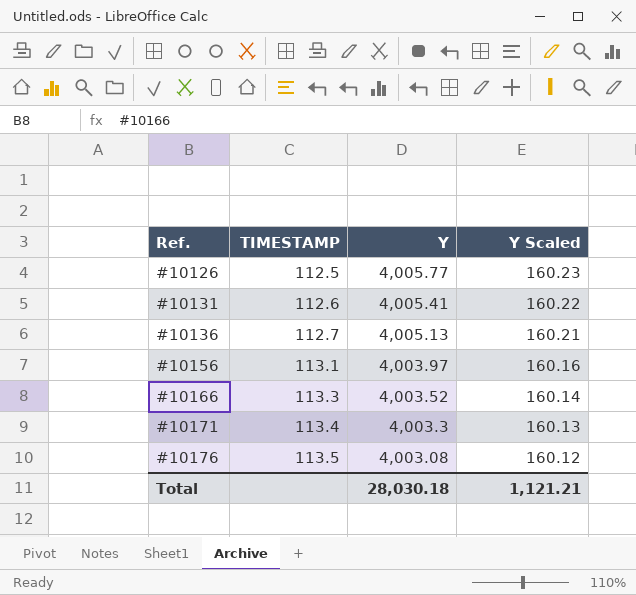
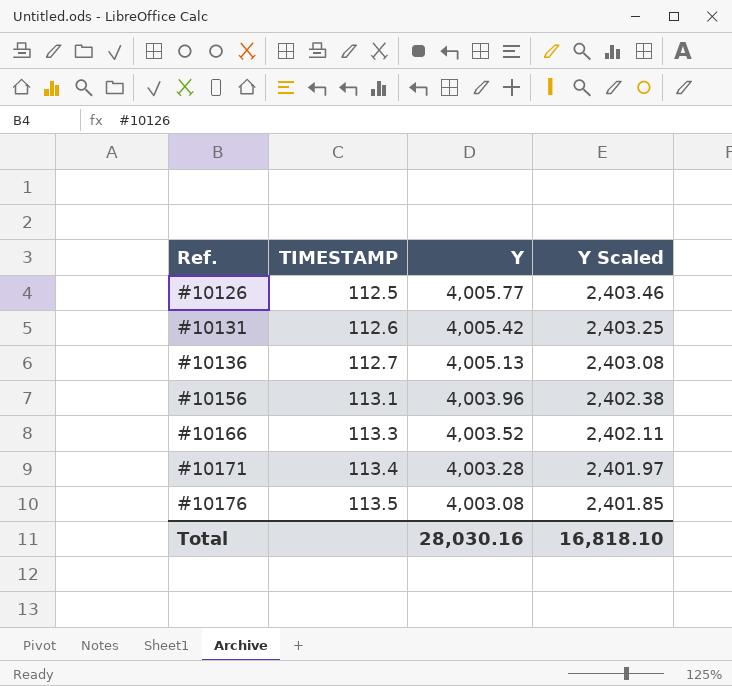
column Y Scaled | formula: [Y] * 0.04 -> [Y] * 0.6
#10131 | Y: 4,005.41 -> 4,005.42
#10156 | Y: 4,003.97 -> 4,003.96
#10171 | Y: 4,003.3 -> 4,003.28
Total | Y: 28,030.18 -> 28,030.16
Total | Y Scaled: 1,121.21 -> 16,818.10

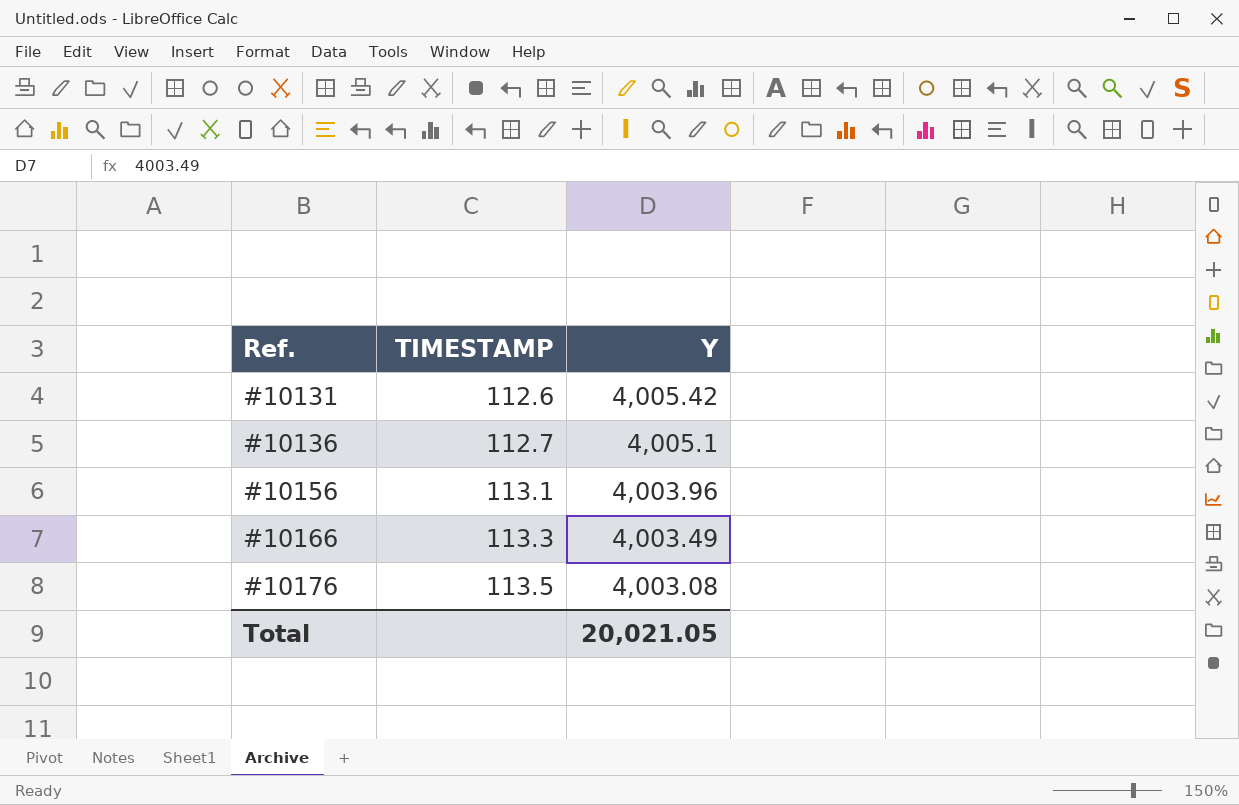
column Y Scaled | formula: [Y] * 0.6 -> none
row #10126: 112.5 | 4,005.77 | 2,403.46 -> none
row #10171: 113.4 | 4,003.28 | 2,401.97 -> none
#10136 | Y: 4,005.13 -> 4,005.1
#10166 | Y: 4,003.52 -> 4,003.49
Total | Y: 28,030.16 -> 20,021.05

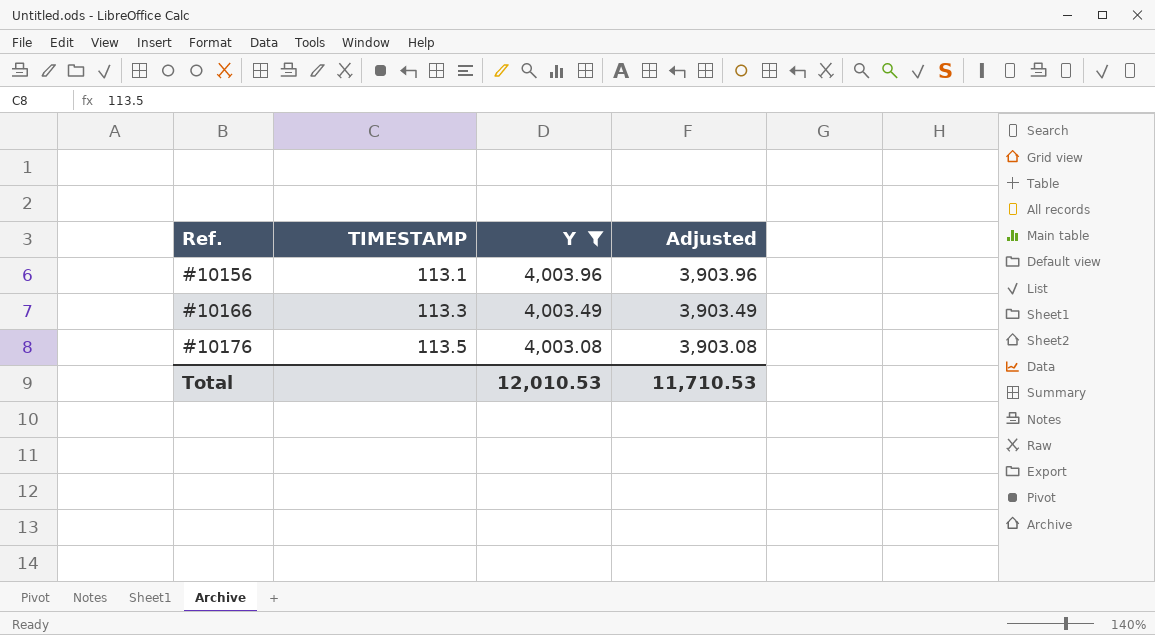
filter: none -> Y <= 4,003.96
column Adjusted | formula: none -> [Y] - 100
Total | Y: 20,021.05 -> 12,010.53

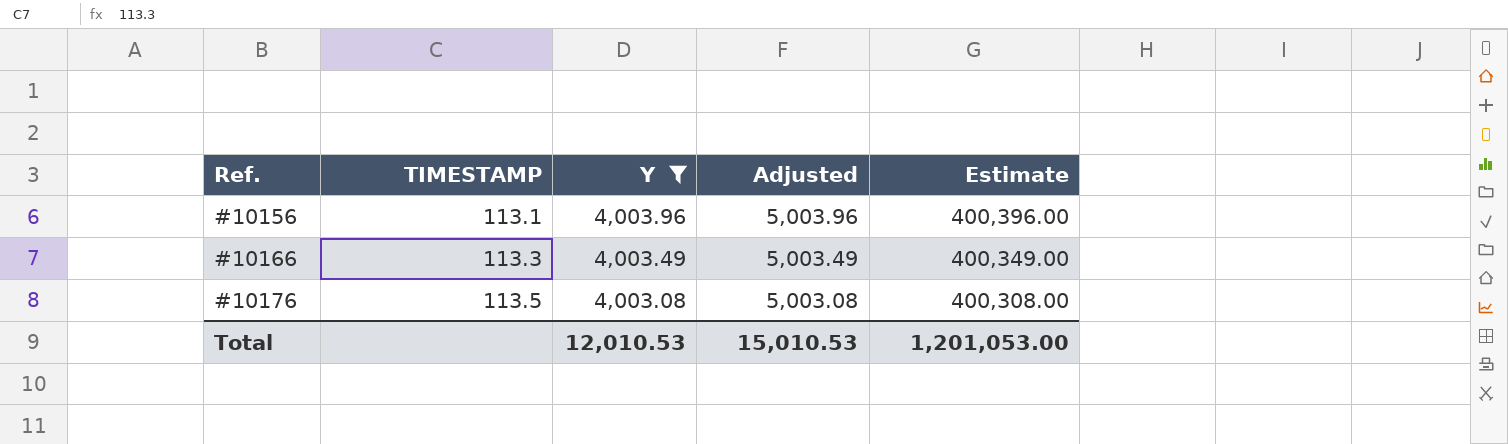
column Adjusted | formula: [Y] - 100 -> [Y] + 1000
column Estimate | formula: none -> [Y] * 100
Total | Adjusted: 11,710.53 -> 15,010.53

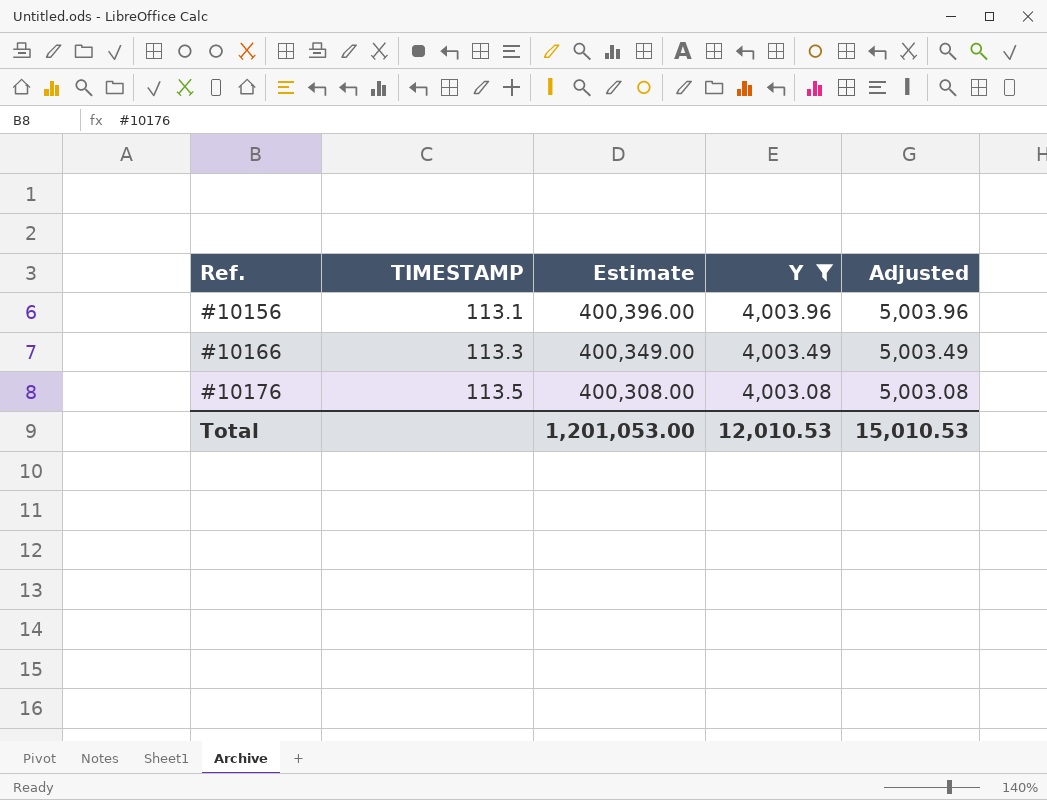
column Estimate | position: 5 -> 3

